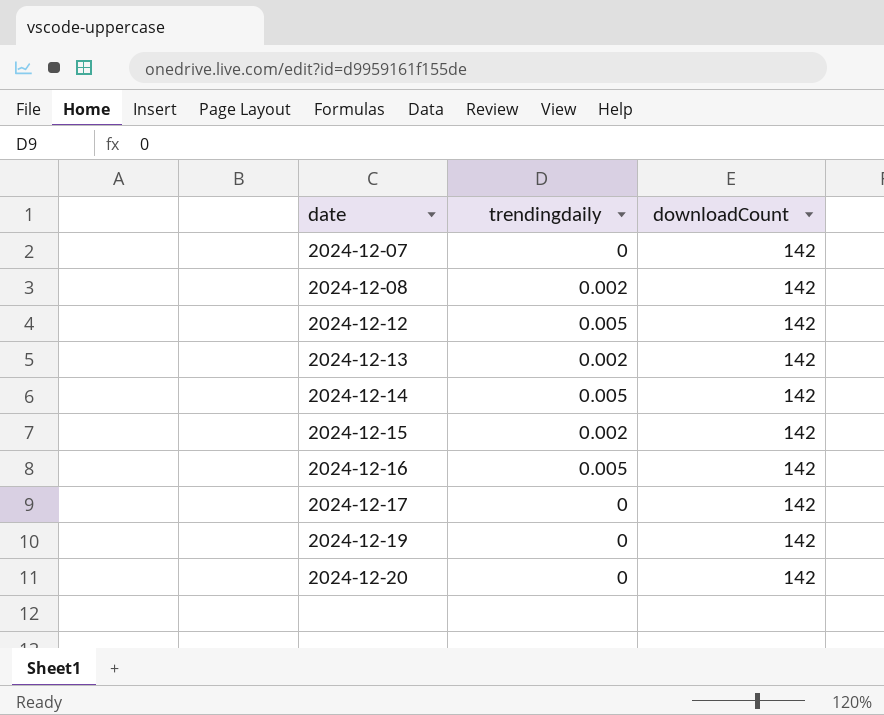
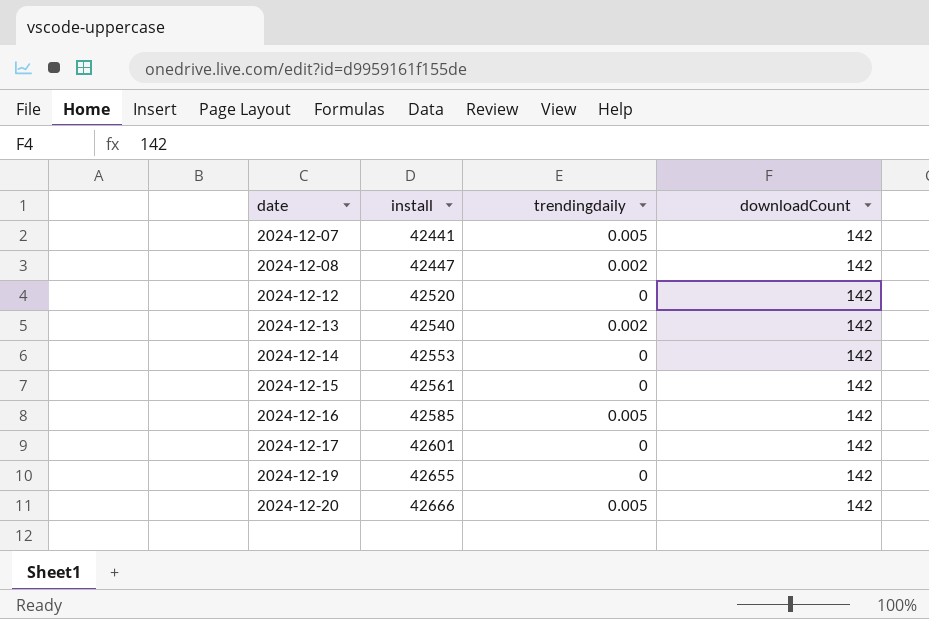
column install | position: none -> 2
2024-12-07 | trendingdaily: 0 -> 0.005
2024-12-12 | trendingdaily: 0.005 -> 0
2024-12-14 | trendingdaily: 0.005 -> 0
2024-12-15 | trendingdaily: 0.002 -> 0
2024-12-20 | trendingdaily: 0 -> 0.005

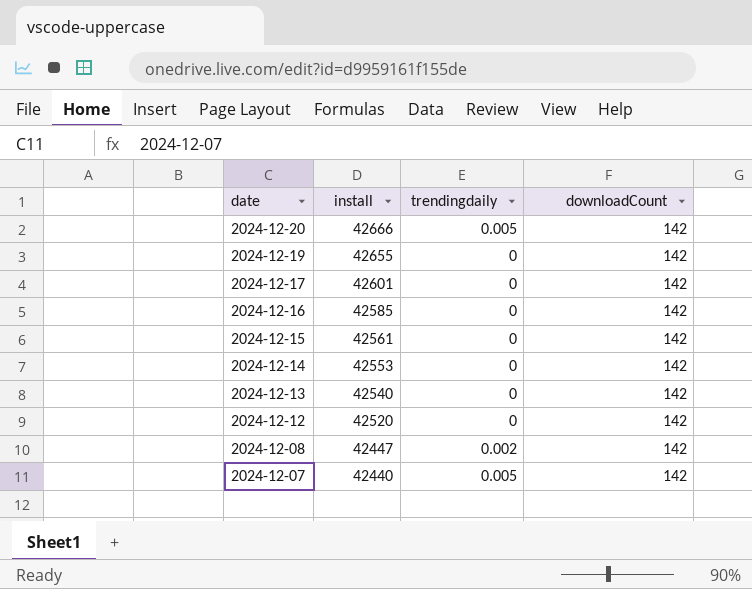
row order: date ascending -> date descending
2024-12-16 | trendingdaily: 0.005 -> 0
2024-12-13 | trendingdaily: 0.002 -> 0
2024-12-07 | install: 42441 -> 42440

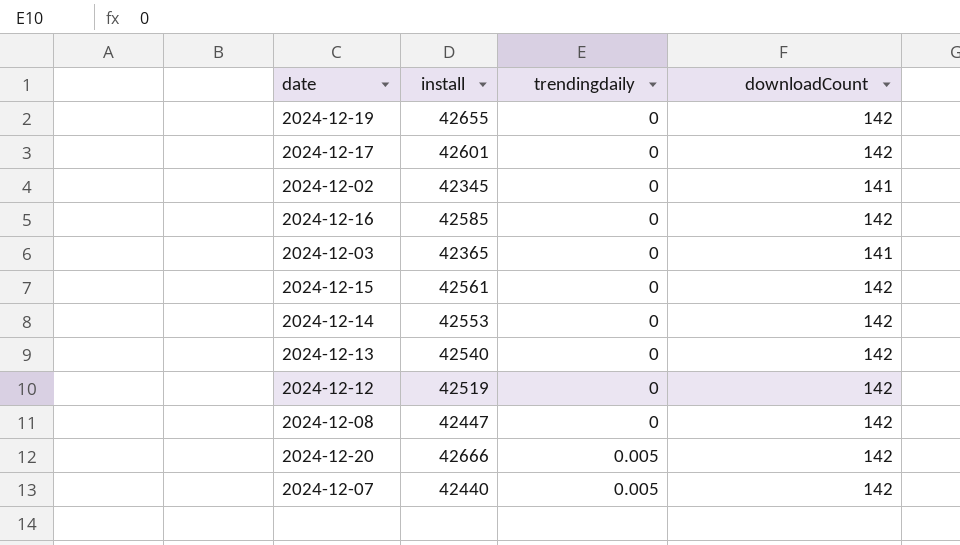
row order: date descending -> trendingdaily ascending
row 2024-12-02: none -> 42345 | 0 | 141
row 2024-12-03: none -> 42365 | 0 | 141
2024-12-12 | install: 42520 -> 42519
2024-12-08 | trendingdaily: 0.002 -> 0

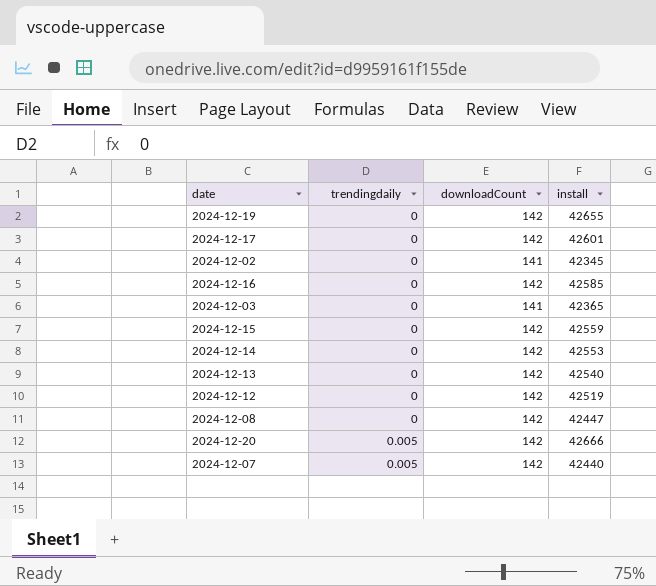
column install | position: 2 -> 4
2024-12-15 | install: 42561 -> 42559

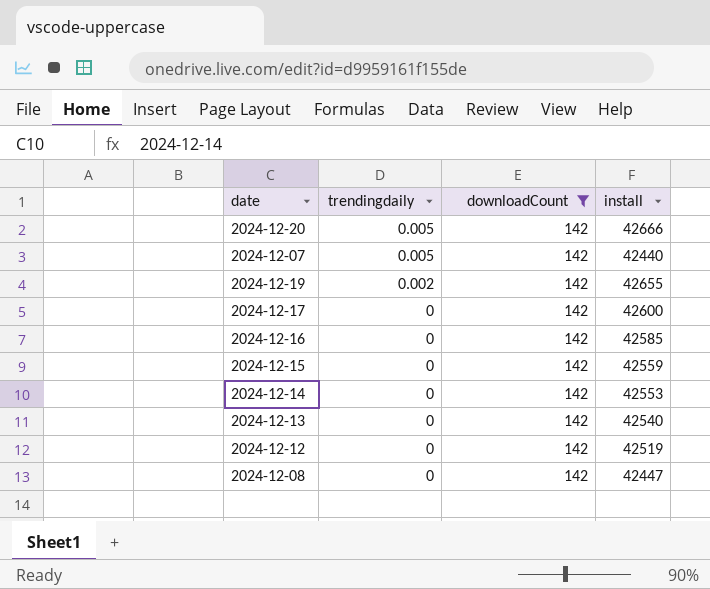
filter: none -> downloadCount = 142
row order: trendingdaily ascending -> trendingdaily descending
2024-12-19 | trendingdaily: 0 -> 0.002
2024-12-17 | install: 42601 -> 42600

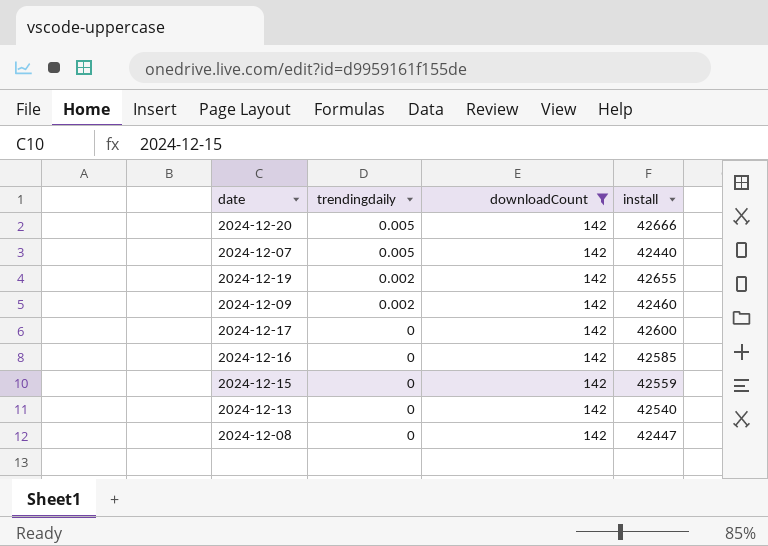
row 2024-12-14: 0 | 142 | 42553 -> none
row 2024-12-12: 0 | 142 | 42519 -> none
row 2024-12-09: none -> 0.002 | 142 | 42460

